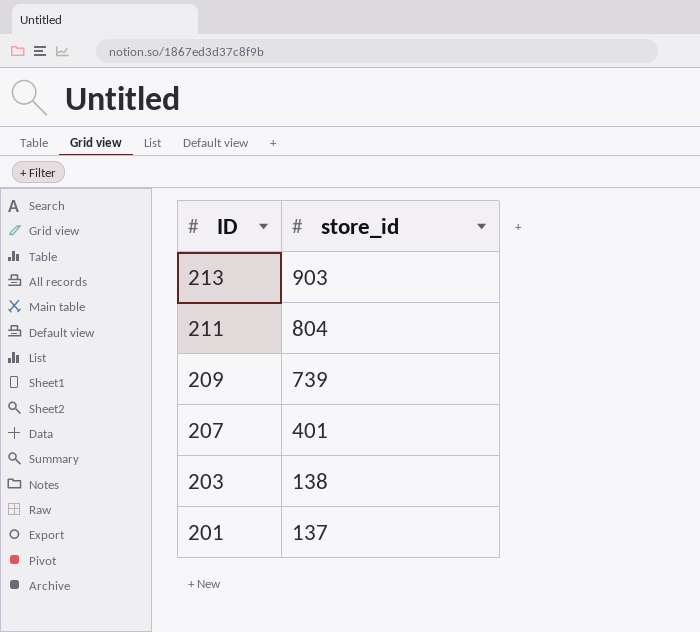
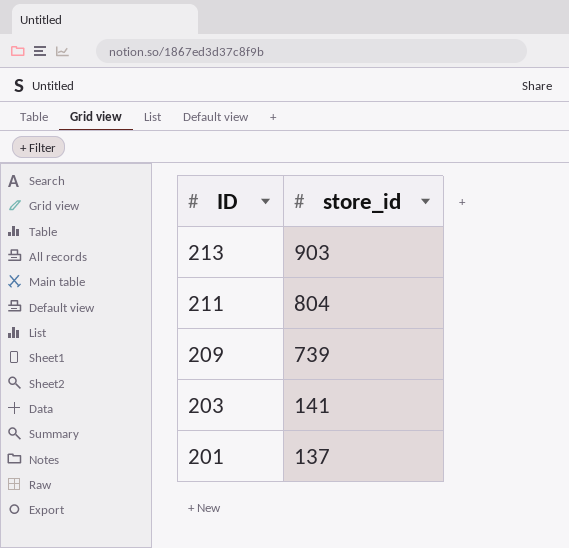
row 207: 401 -> none
203 | store_id: 138 -> 141

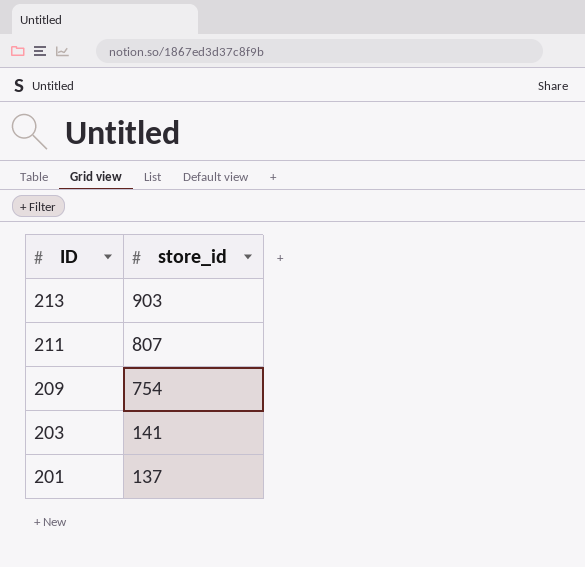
211 | store_id: 804 -> 807
209 | store_id: 739 -> 754

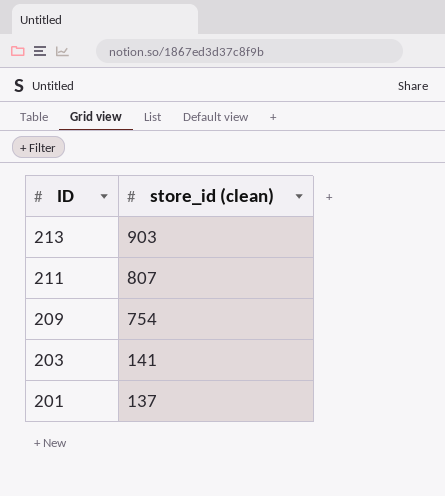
column name: store_id -> store_id (clean)

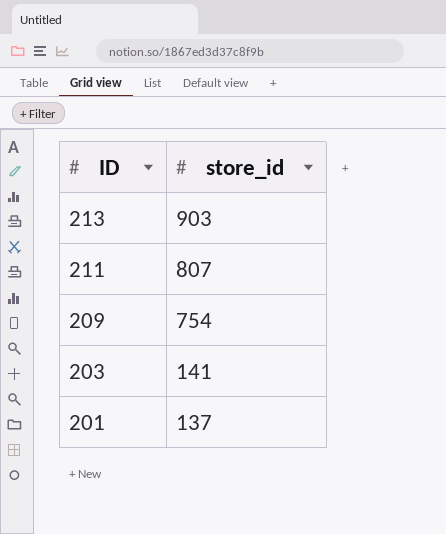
column name: store_id (clean) -> store_id

